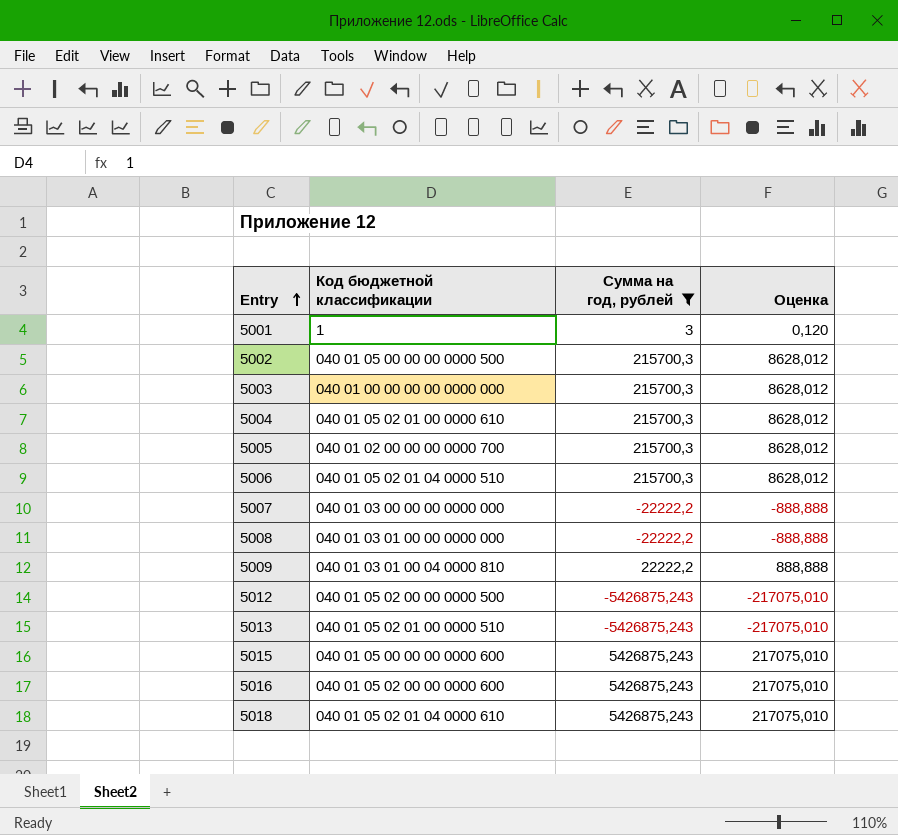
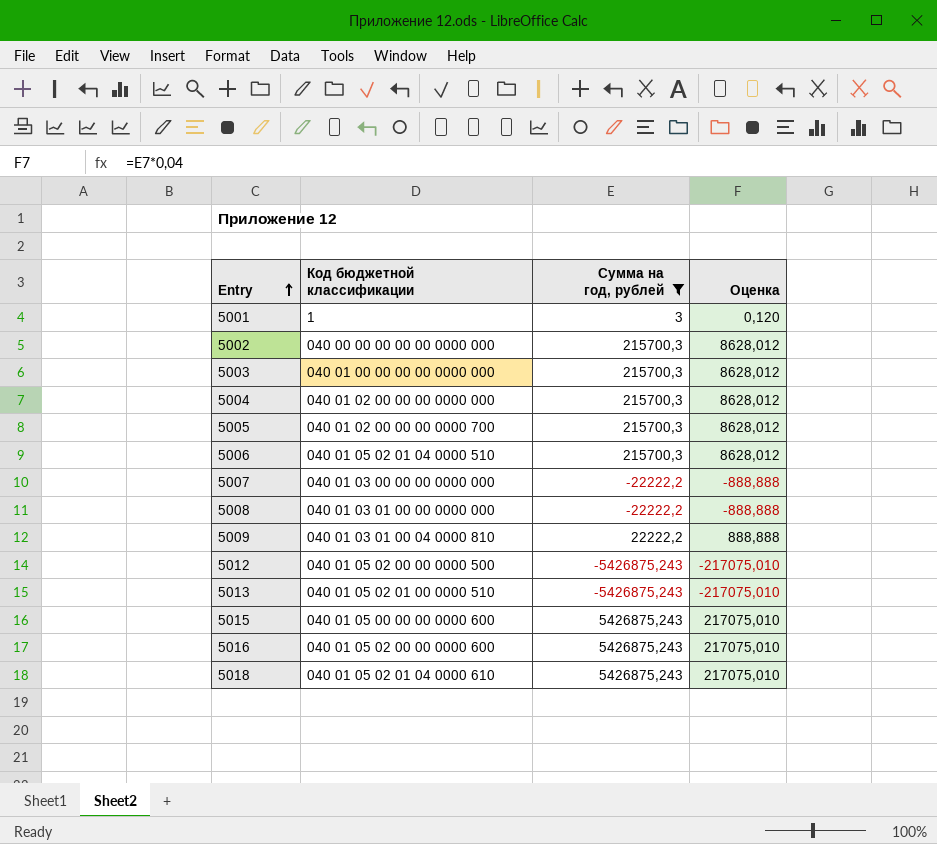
5002 | Код бюджетной классификации: 040 01 05 00 00 00 0000 500 -> 040 00 00 00 00 00 0000 000
5004 | Код бюджетной классификации: 040 01 05 02 01 00 0000 610 -> 040 01 02 00 00 00 0000 000

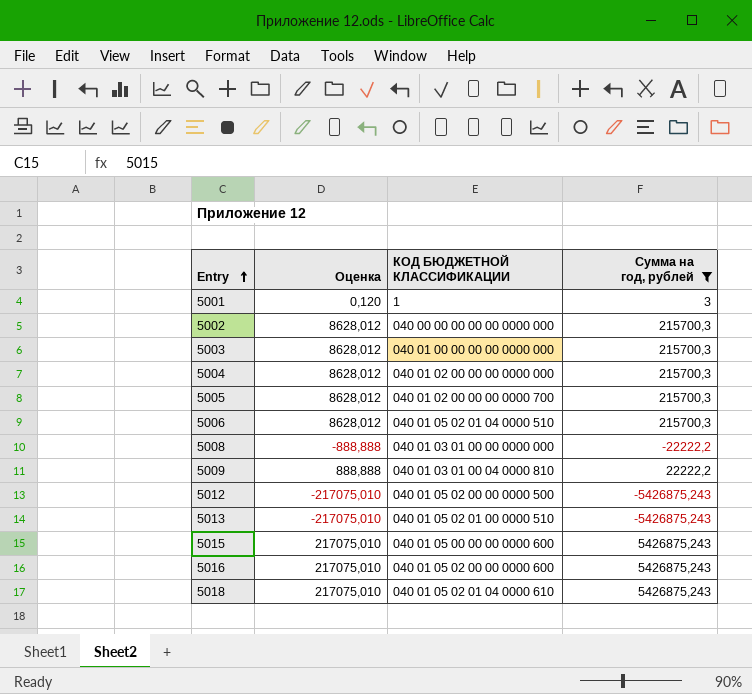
column Оценка | position: 4 -> 2
column name: Код бюджетной классификации -> КОД БЮДЖЕТНОЙ КЛАССИФИКАЦИИ
row 5007: 040 01 03 00 00 00 0000 000 | -22222,2 | -888,888 -> none

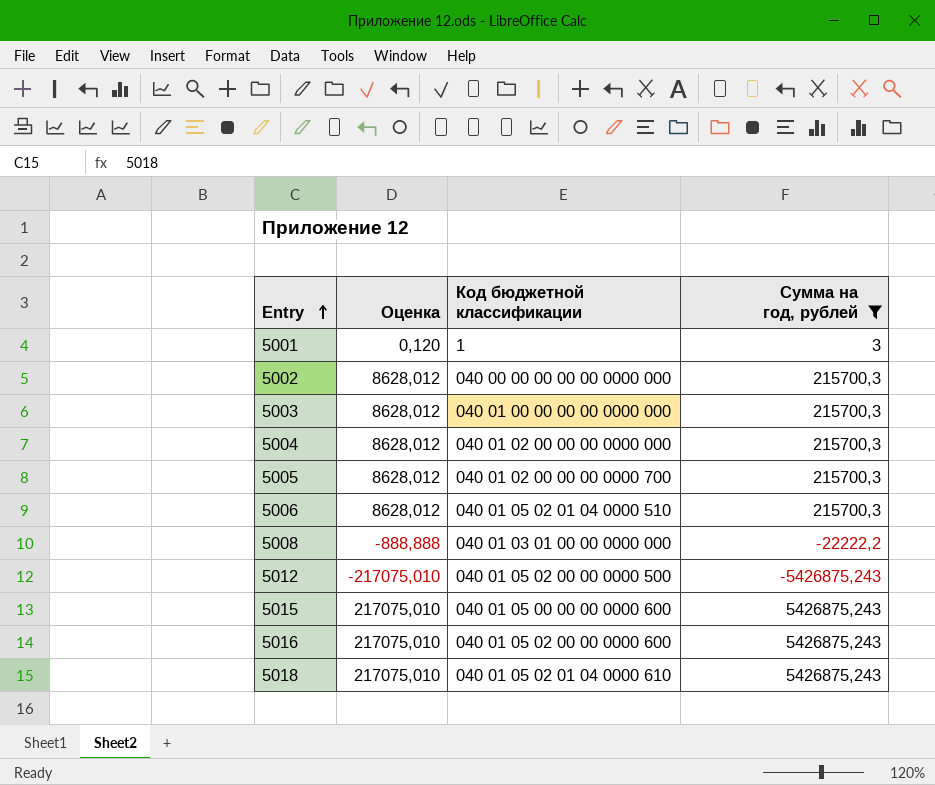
column name: КОД БЮДЖЕТНОЙ КЛАССИФИКАЦИИ -> Код бюджетной классификации
row 5009: 888,888 | 040 01 03 01 00 04 0000 810 | 22222,2 -> none
row 5013: -217075,010 | 040 01 05 02 01 00 0000 510 | -5426875,243 -> none

